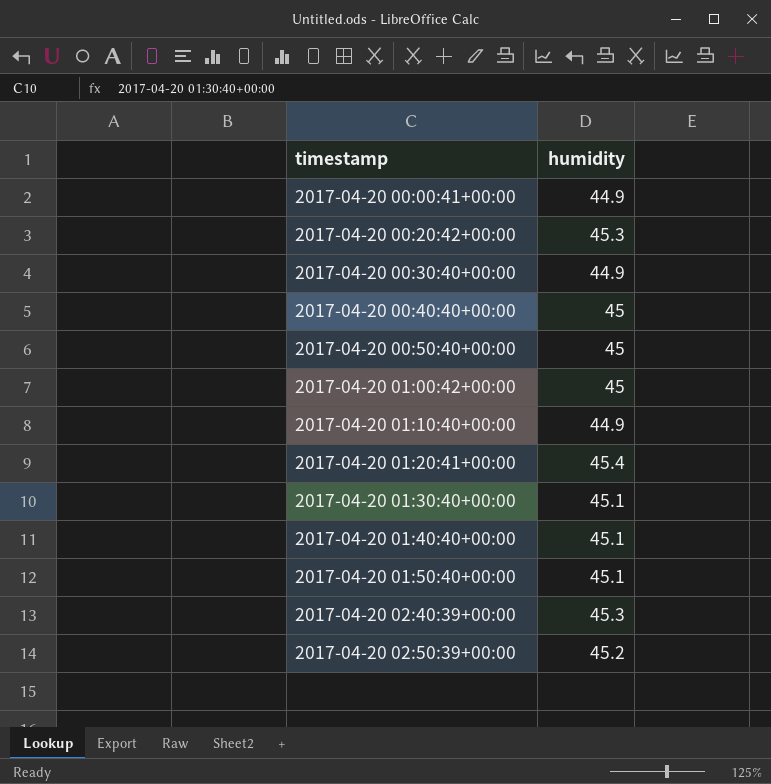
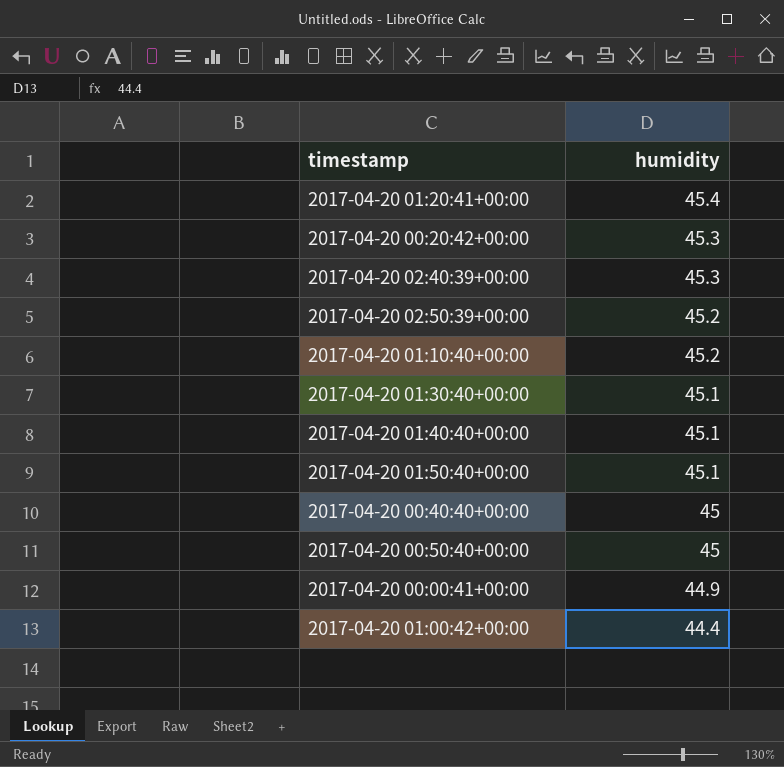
row order: timestamp ascending -> humidity descending
row 2017-04-20 00:30:40+00:00: 44.9 -> none
2017-04-20 01:10:40+00:00 | humidity: 44.9 -> 45.2
2017-04-20 01:00:42+00:00 | humidity: 45 -> 44.4

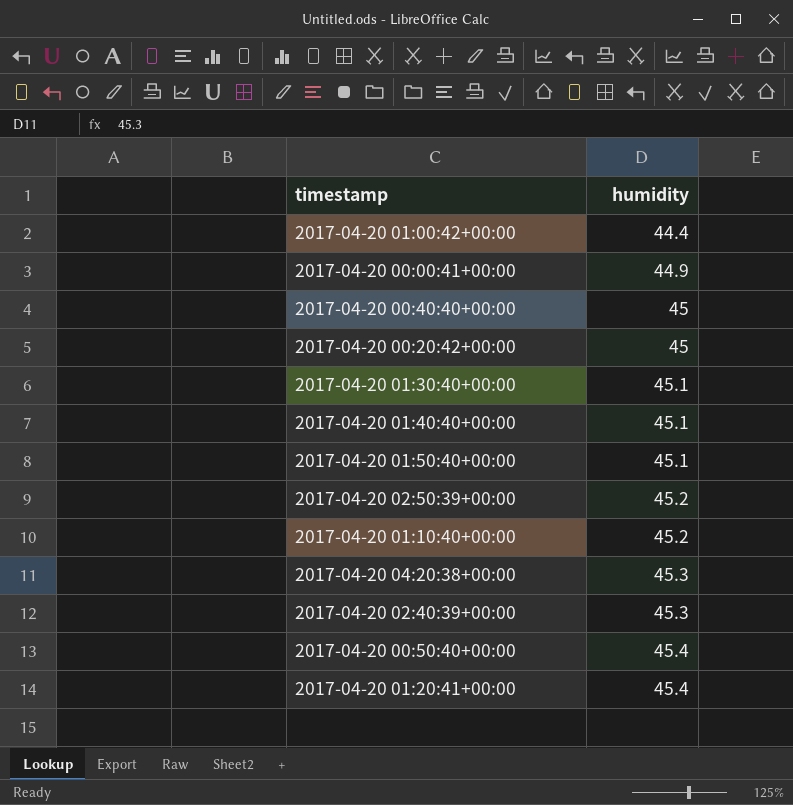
row order: humidity descending -> humidity ascending
2017-04-20 00:20:42+00:00 | humidity: 45.3 -> 45
row 2017-04-20 04:20:38+00:00: none -> 45.3
2017-04-20 00:50:40+00:00 | humidity: 45 -> 45.4

